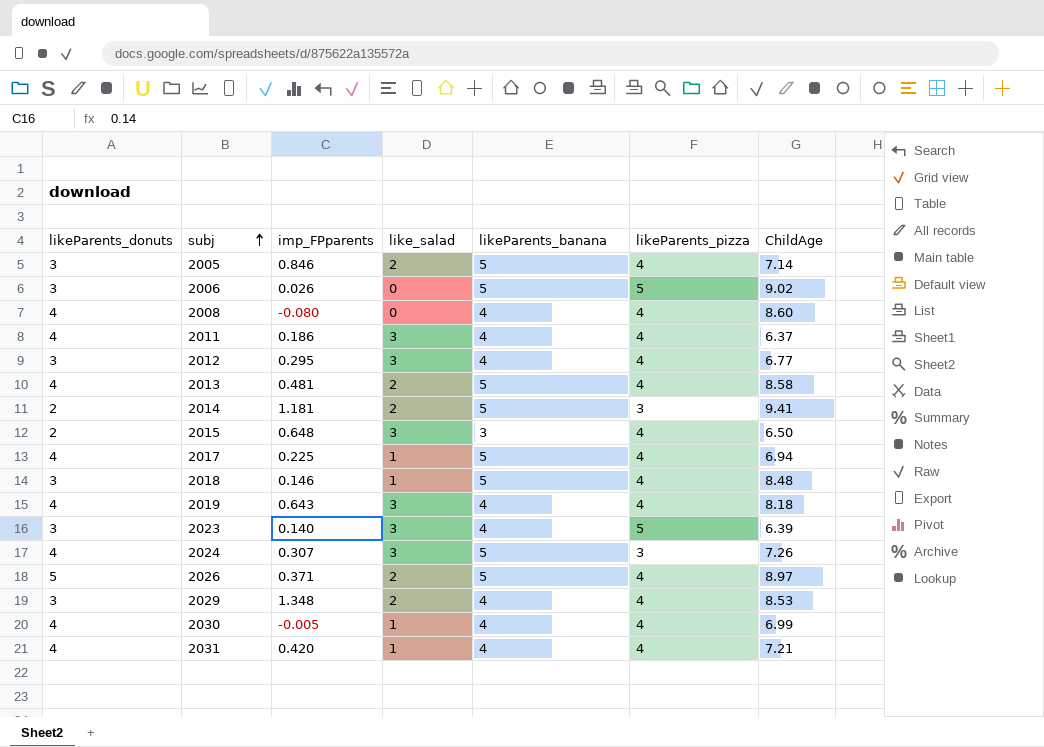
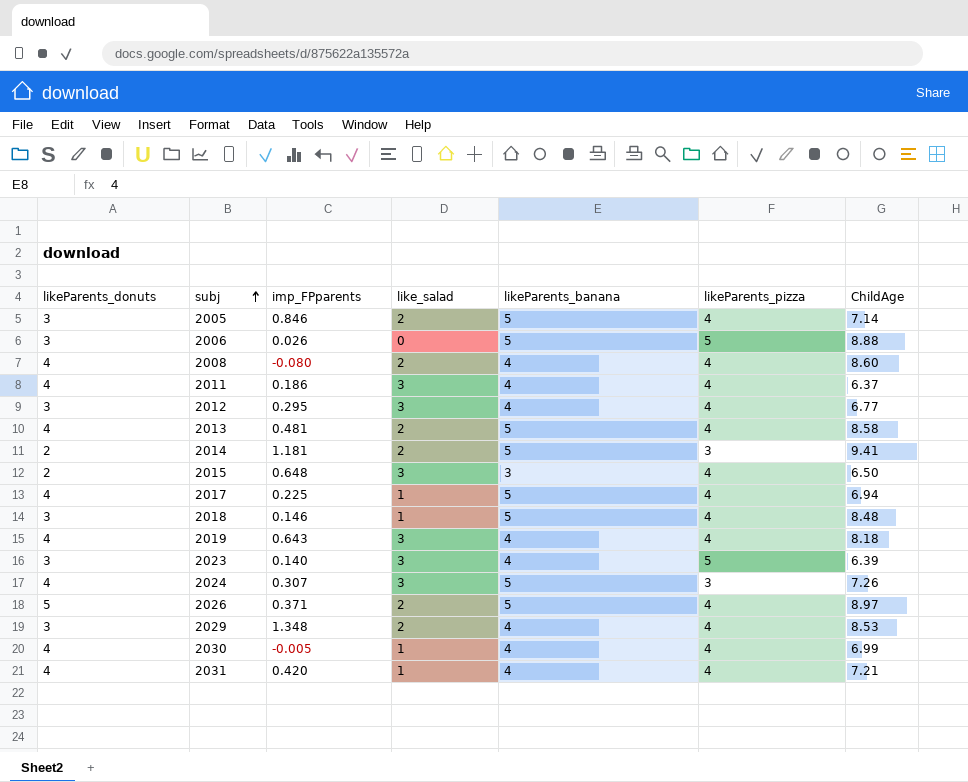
2006 | ChildAge: 9.02 -> 8.88
2008 | like_salad: 0 -> 2

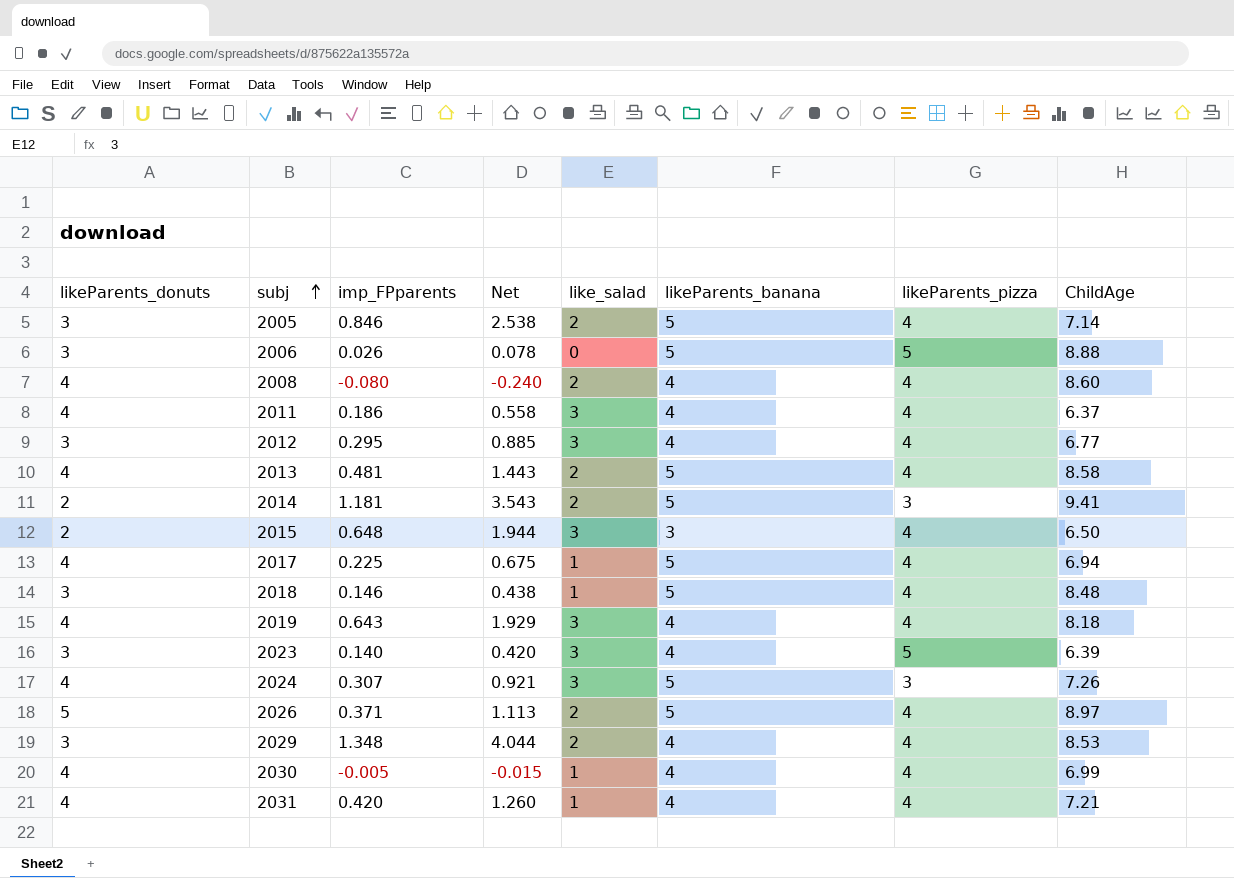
column Net | formula: none -> [imp_FPparents] * 3

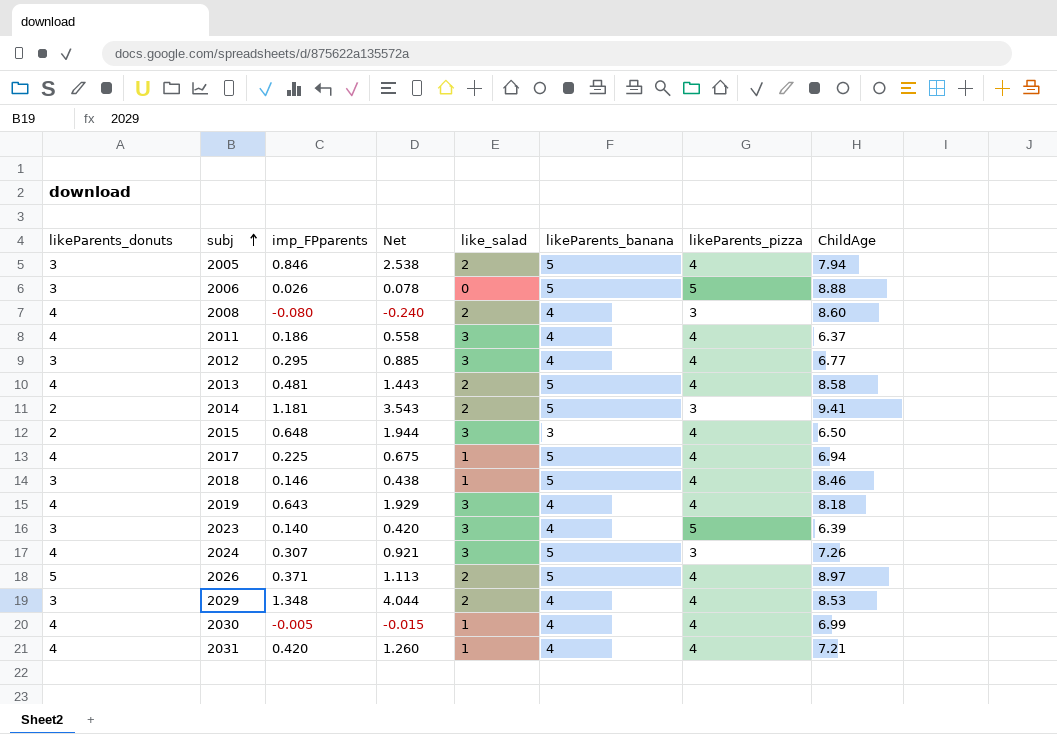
2005 | ChildAge: 7.14 -> 7.94
2008 | likeParents_pizza: 4 -> 3
2018 | ChildAge: 8.48 -> 8.46

